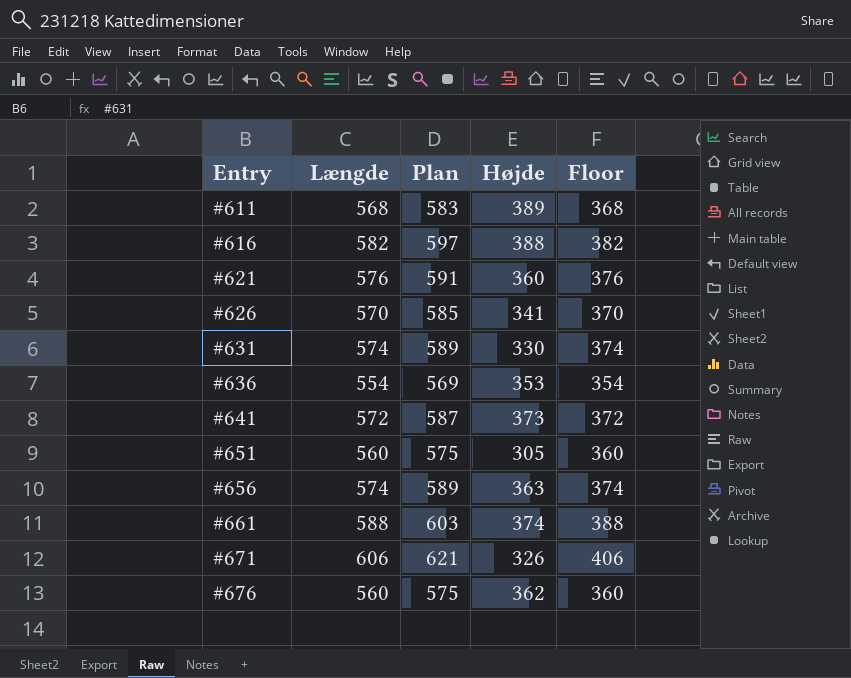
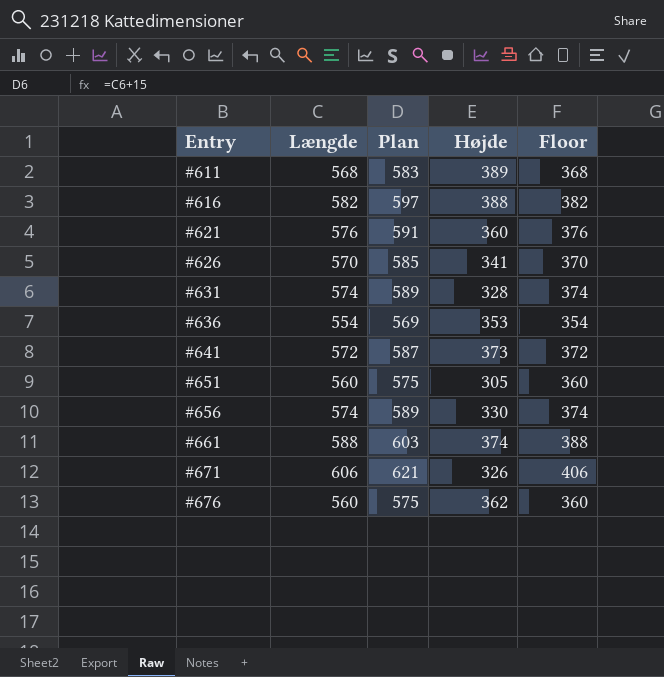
#631 | Højde: 330 -> 328
#656 | Højde: 363 -> 330

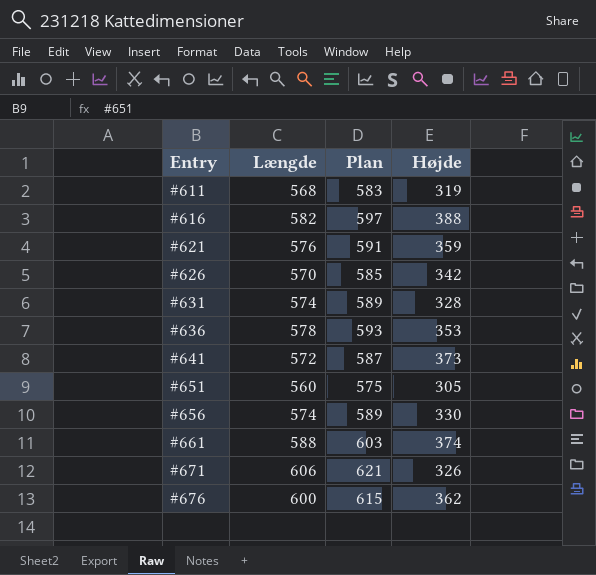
column Floor | formula: [Længde] - 200 -> none
#611 | Højde: 389 -> 319
#621 | Højde: 360 -> 359
#626 | Højde: 341 -> 342
#636 | Længde: 554 -> 578
#636 | Plan: 569 -> 593
#676 | Længde: 560 -> 600
#676 | Plan: 575 -> 615

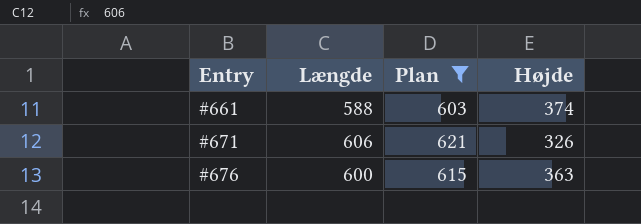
filter: none -> Plan >= 603
#676 | Højde: 362 -> 363

